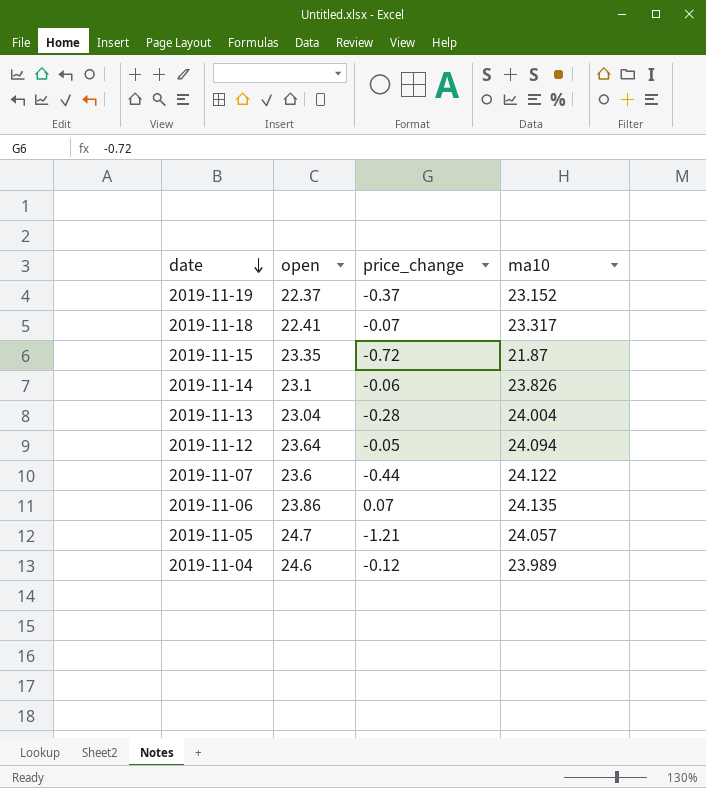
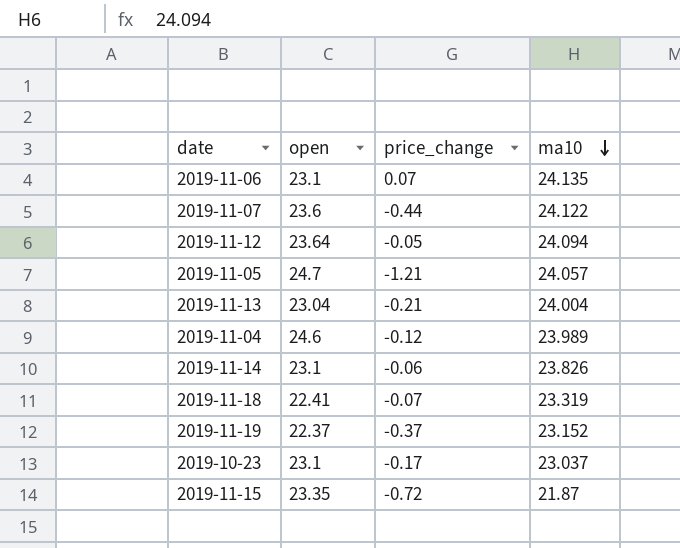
row order: date descending -> ma10 descending
2019-11-06 | open: 23.86 -> 23.1
2019-11-13 | price_change: -0.28 -> -0.21
2019-11-18 | ma10: 23.317 -> 23.319
row 2019-10-23: none -> 23.1 | -0.17 | 23.037

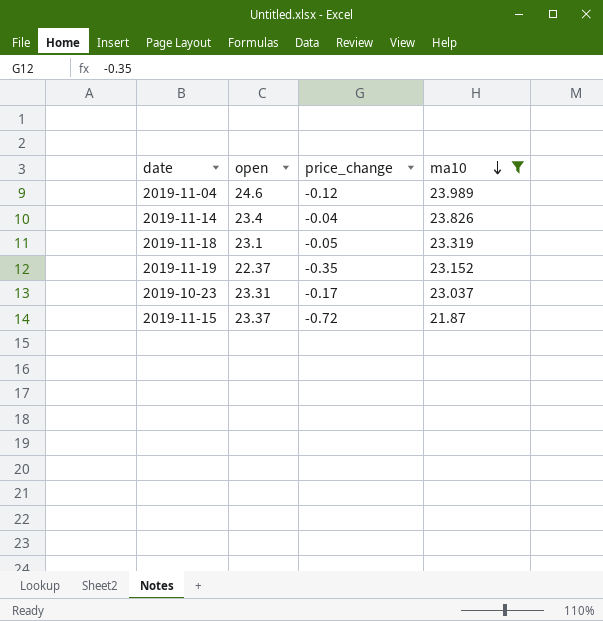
filter: none -> ma10 <= 23.989
2019-11-14 | open: 23.1 -> 23.4
2019-11-14 | price_change: -0.06 -> -0.04
2019-11-18 | open: 22.41 -> 23.1
2019-11-18 | price_change: -0.07 -> -0.05
2019-11-19 | price_change: -0.37 -> -0.35
2019-10-23 | open: 23.1 -> 23.31
2019-11-15 | open: 23.35 -> 23.37

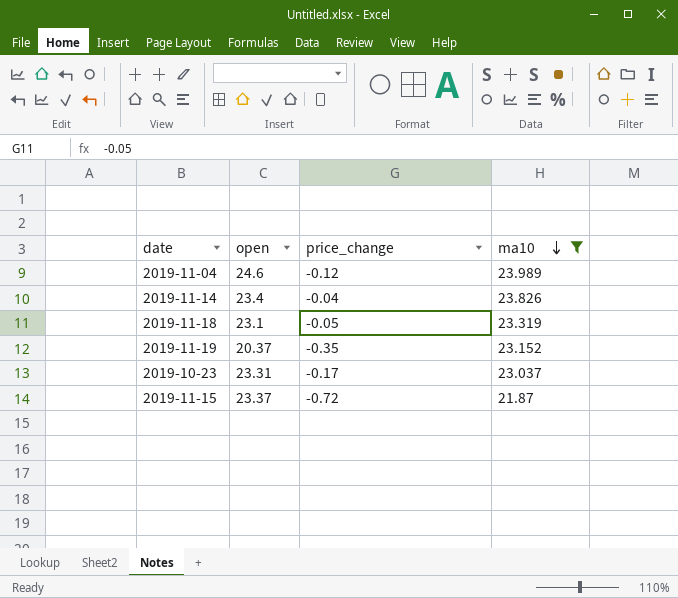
2019-11-19 | open: 22.37 -> 20.37

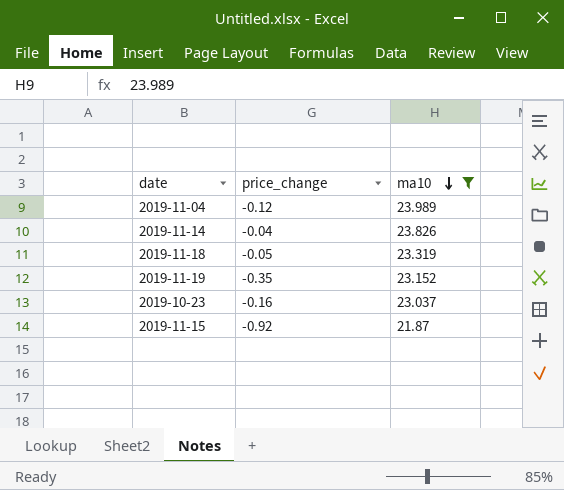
column open | position: 2 -> none
2019-10-23 | price_change: -0.17 -> -0.16
2019-11-15 | price_change: -0.72 -> -0.92

